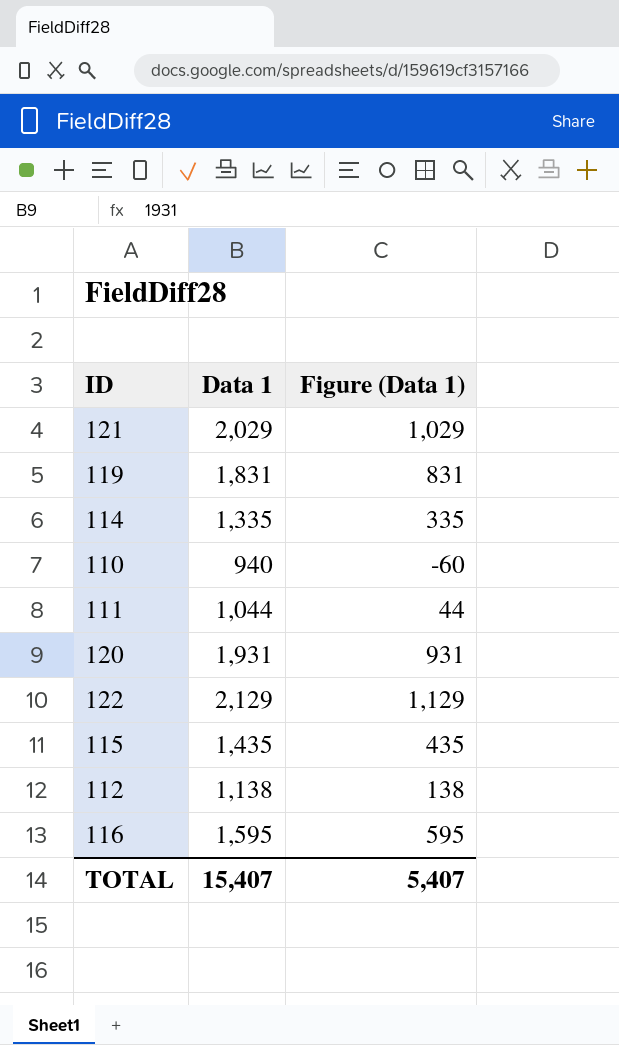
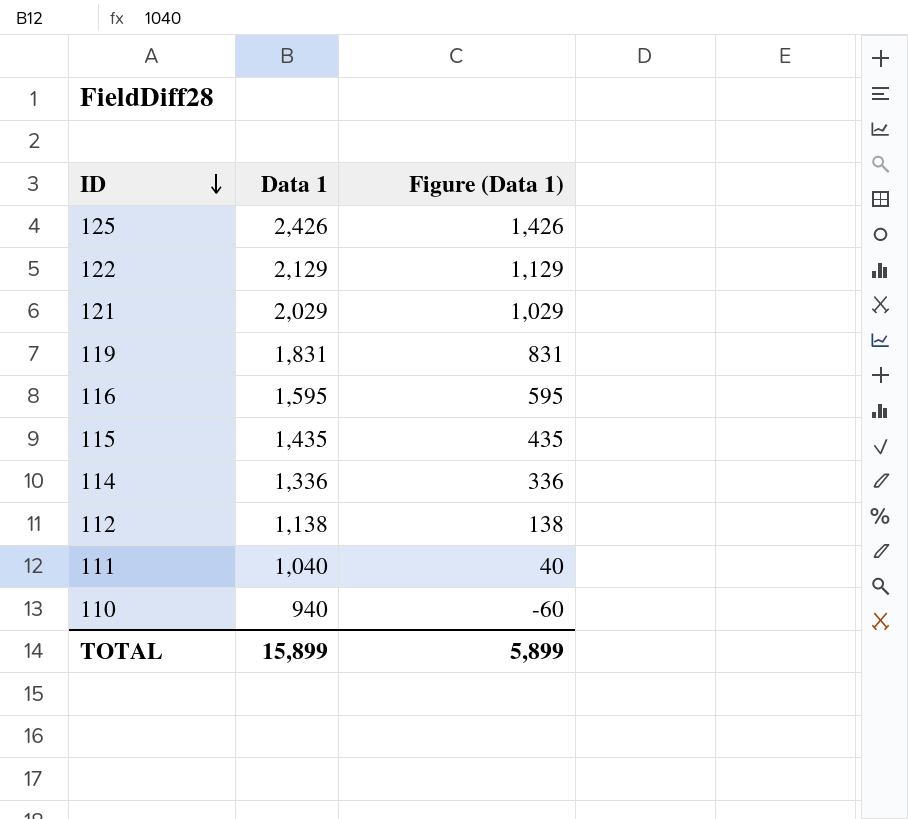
row order: none -> ID descending
row 120: 1,931 | 931 -> none
row 125: none -> 2,426 | 1,426
114 | Data 1: 1,335 -> 1,336
114 | Figure (Data 1): 335 -> 336
111 | Data 1: 1,044 -> 1,040
111 | Figure (Data 1): 44 -> 40
TOTAL | Data 1: 15,407 -> 15,899
TOTAL | Figure (Data 1): 5,407 -> 5,899

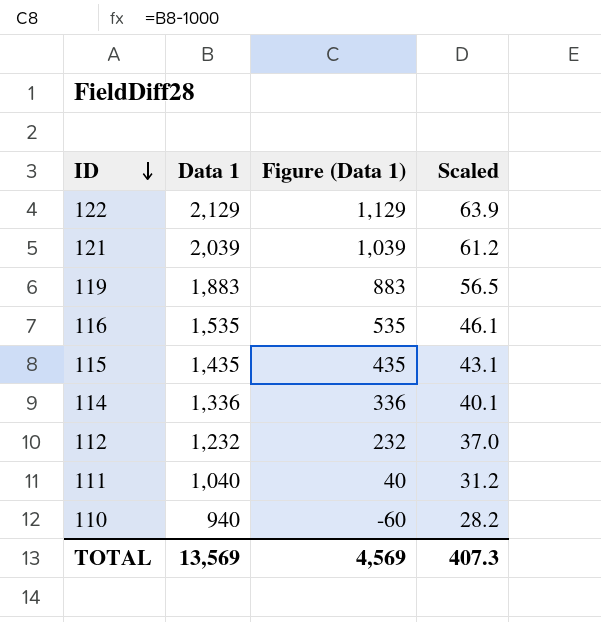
column Scaled | formula: none -> [Data 1] * 0.03
row 125: 2,426 | 1,426 -> none
121 | Data 1: 2,029 -> 2,039
121 | Figure (Data 1): 1,029 -> 1,039
119 | Data 1: 1,831 -> 1,883
119 | Figure (Data 1): 831 -> 883
116 | Data 1: 1,595 -> 1,535
116 | Figure (Data 1): 595 -> 535
112 | Data 1: 1,138 -> 1,232
112 | Figure (Data 1): 138 -> 232
TOTAL | Data 1: 15,899 -> 13,569
TOTAL | Figure (Data 1): 5,899 -> 4,569

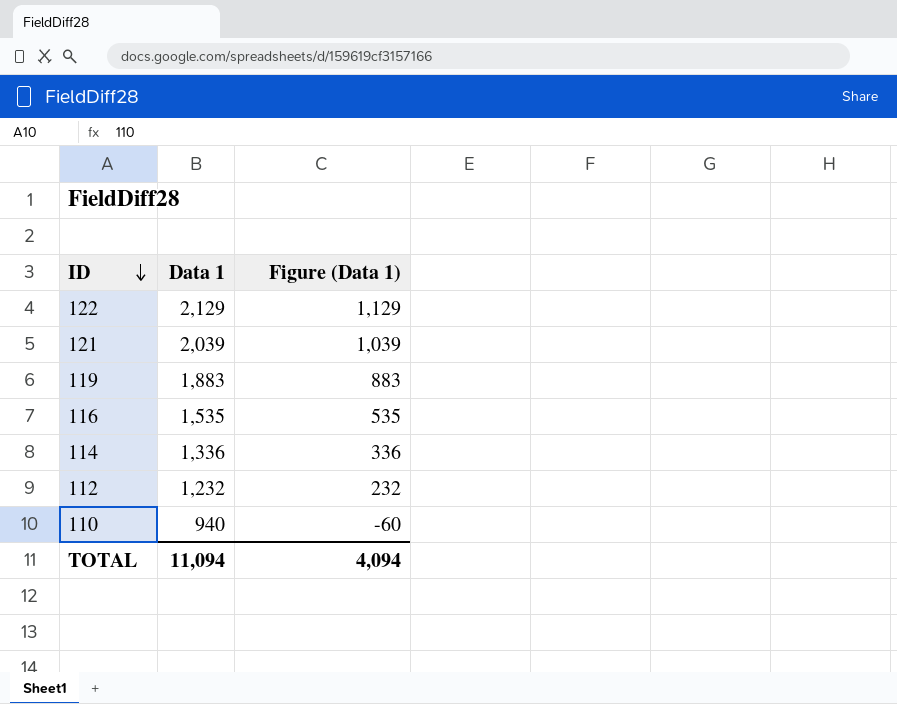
column Scaled | formula: [Data 1] * 0.03 -> none
row 115: 1,435 | 435 | 43.1 -> none
row 111: 1,040 | 40 | 31.2 -> none
TOTAL | Data 1: 13,569 -> 11,094
TOTAL | Figure (Data 1): 4,569 -> 4,094

